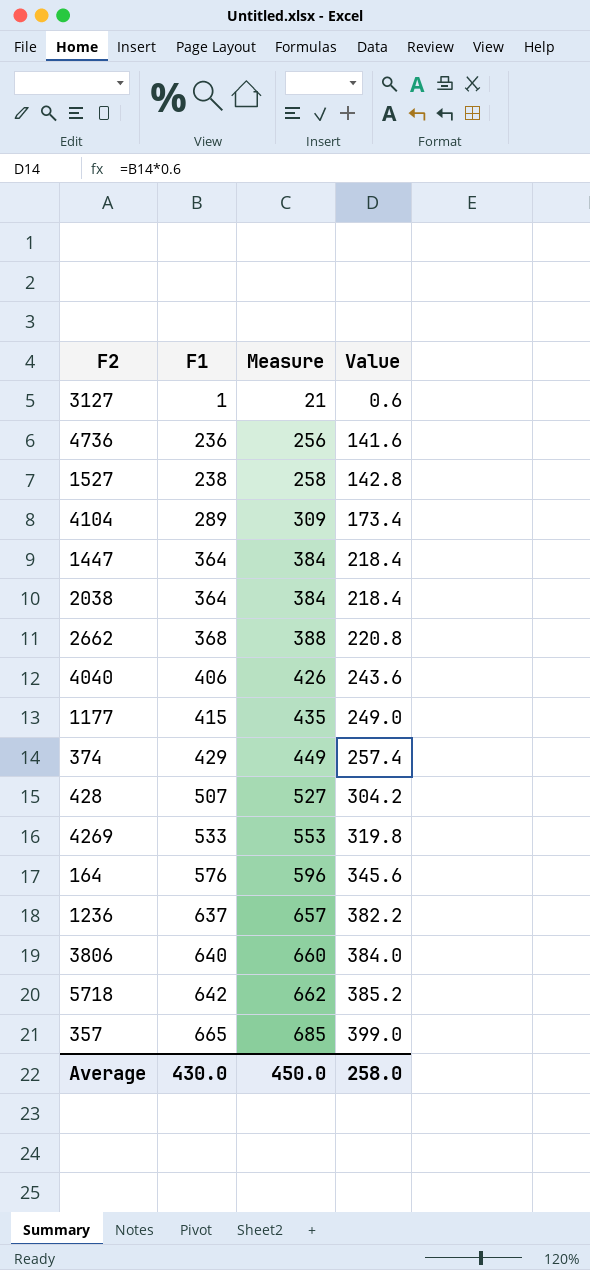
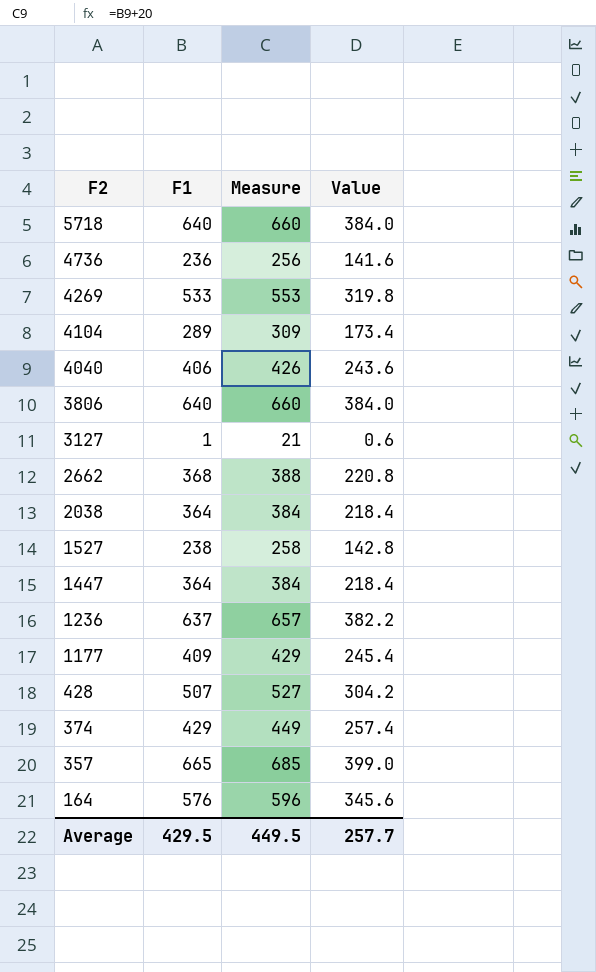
row order: F1 ascending -> F2 descending
5718 | F1: 642 -> 640
5718 | Measure: 662 -> 660
5718 | Value: 385.2 -> 384.0
1177 | F1: 415 -> 409
1177 | Measure: 435 -> 429
1177 | Value: 249.0 -> 245.4
Average | F1: 430.0 -> 429.5
Average | Measure: 450.0 -> 449.5
Average | Value: 258.0 -> 257.7

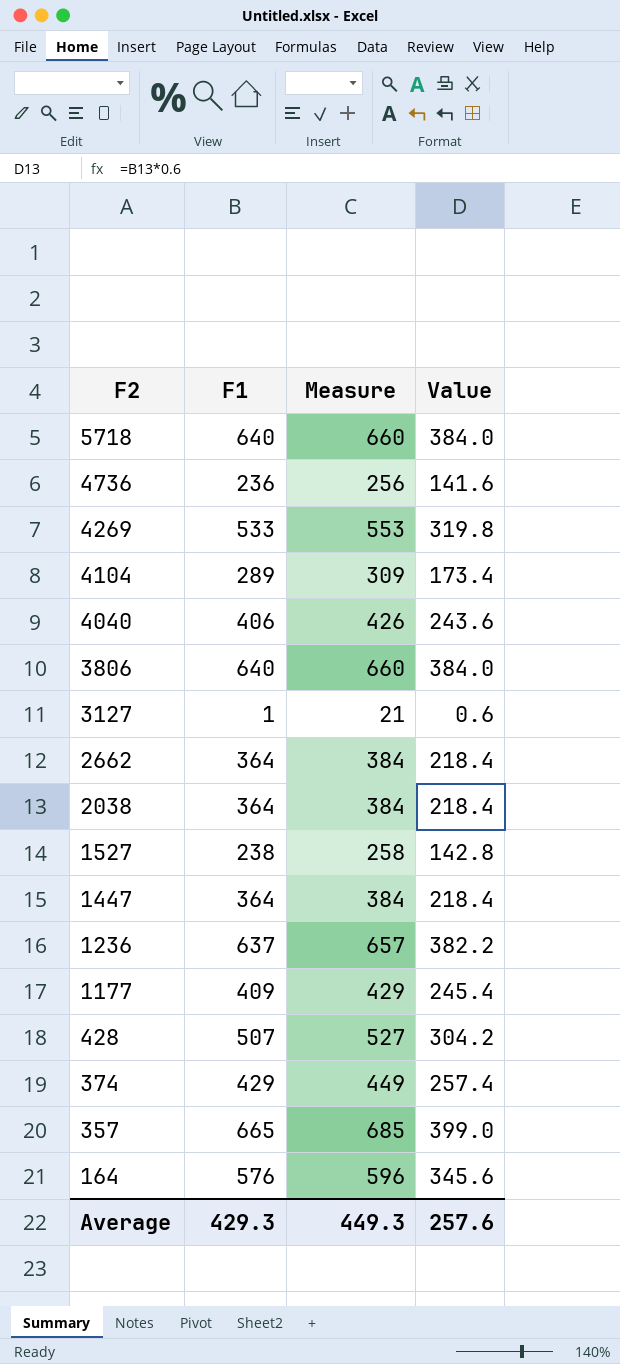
2662 | F1: 368 -> 364
2662 | Measure: 388 -> 384
2662 | Value: 220.8 -> 218.4
Average | F1: 429.5 -> 429.3
Average | Measure: 449.5 -> 449.3
Average | Value: 257.7 -> 257.6

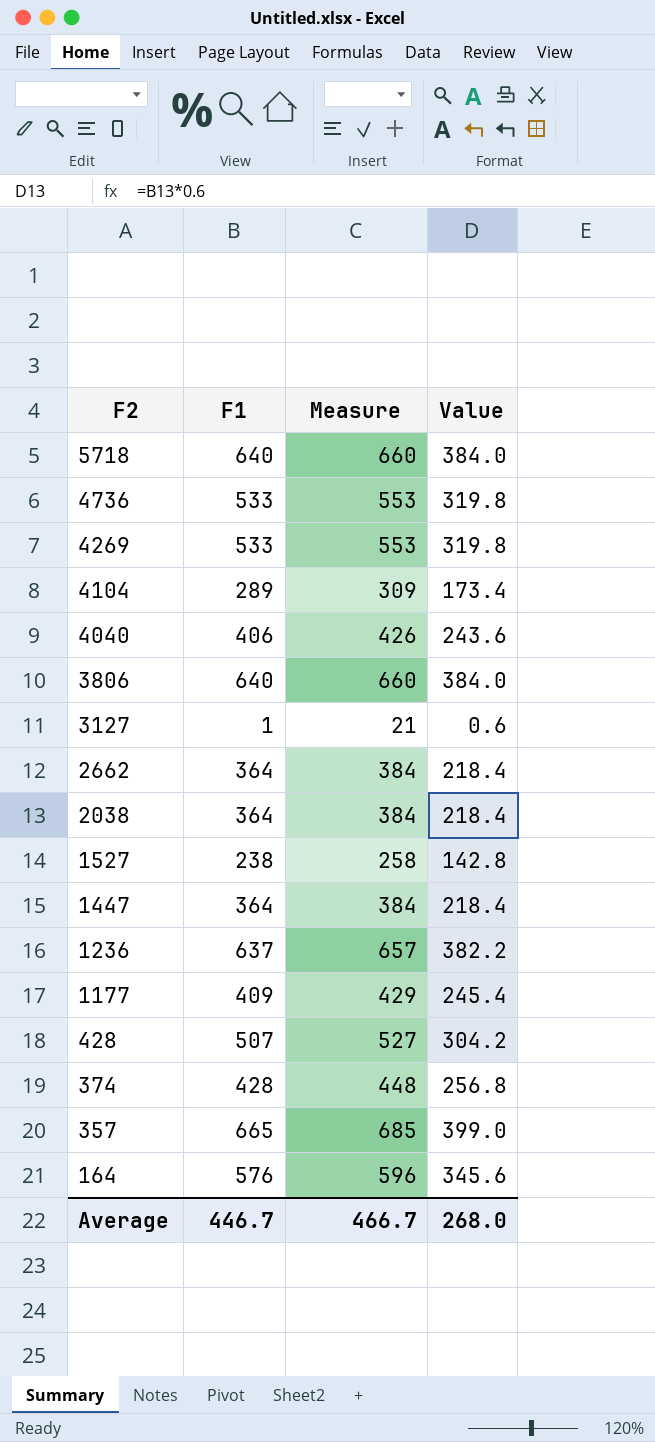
4736 | F1: 236 -> 533
4736 | Measure: 256 -> 553
4736 | Value: 141.6 -> 319.8
374 | F1: 429 -> 428
374 | Measure: 449 -> 448
374 | Value: 257.4 -> 256.8
Average | F1: 429.3 -> 446.7
Average | Measure: 449.3 -> 466.7
Average | Value: 257.6 -> 268.0

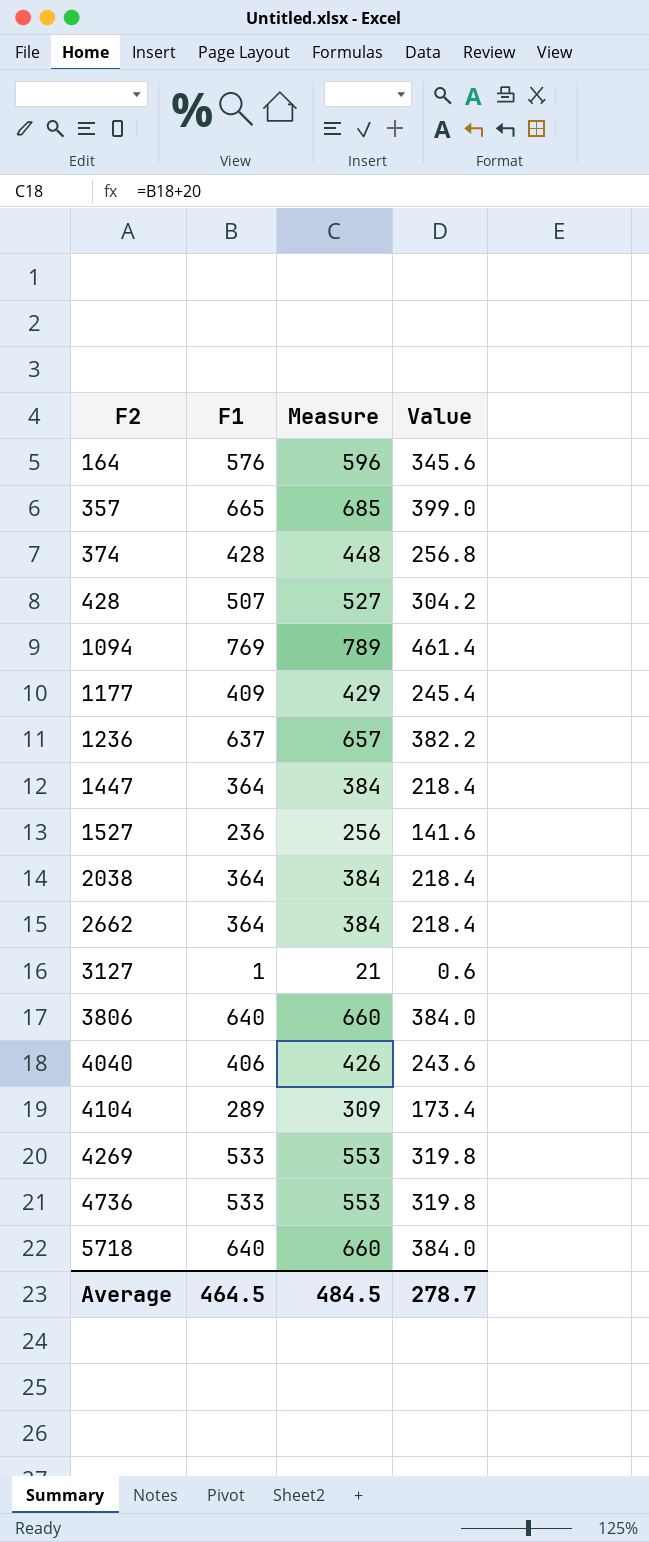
row order: F2 descending -> F2 ascending
row 1094: none -> 769 | 789 | 461.4
1527 | F1: 238 -> 236
1527 | Measure: 258 -> 256
1527 | Value: 142.8 -> 141.6
Average | F1: 446.7 -> 464.5
Average | Measure: 466.7 -> 484.5
Average | Value: 268.0 -> 278.7

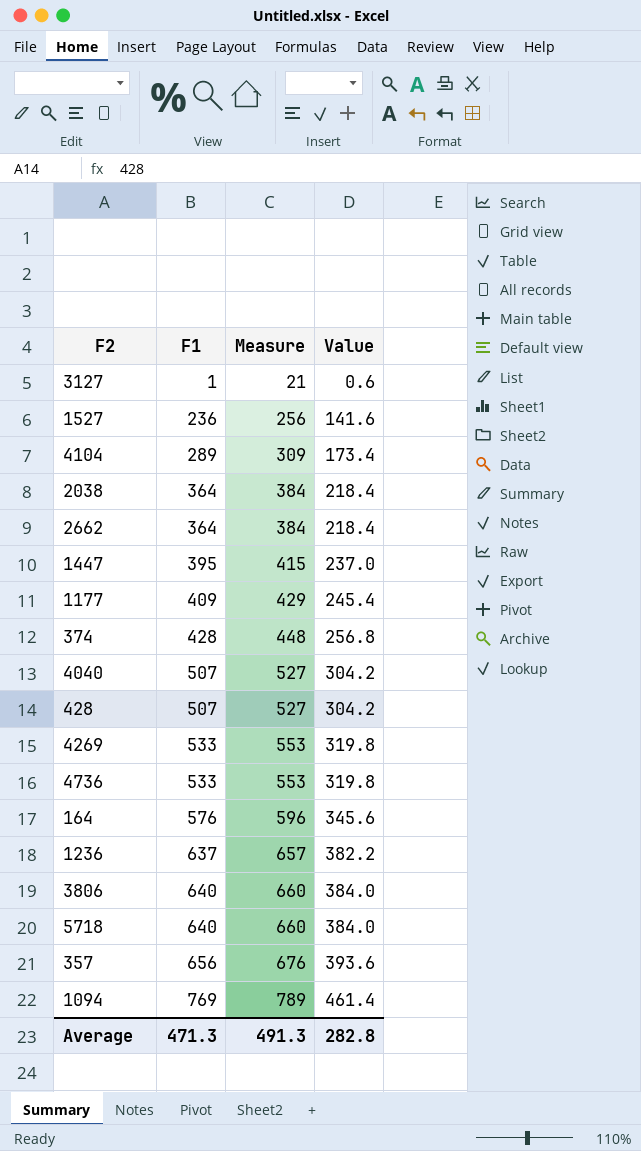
row order: F2 ascending -> F1 ascending
1447 | F1: 364 -> 395
1447 | Measure: 384 -> 415
1447 | Value: 218.4 -> 237.0
4040 | F1: 406 -> 507
4040 | Measure: 426 -> 527
4040 | Value: 243.6 -> 304.2
357 | F1: 665 -> 656
357 | Measure: 685 -> 676
357 | Value: 399.0 -> 393.6
Average | F1: 464.5 -> 471.3
Average | Measure: 484.5 -> 491.3
Average | Value: 278.7 -> 282.8

